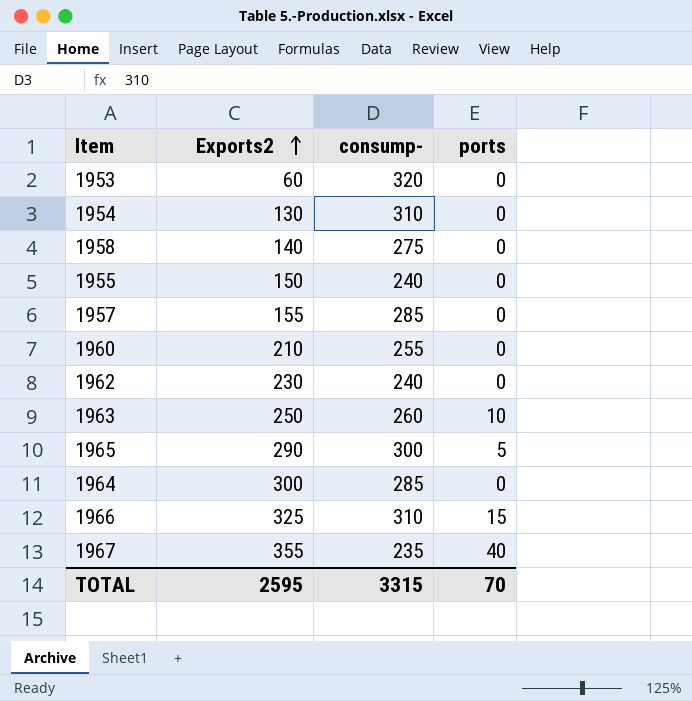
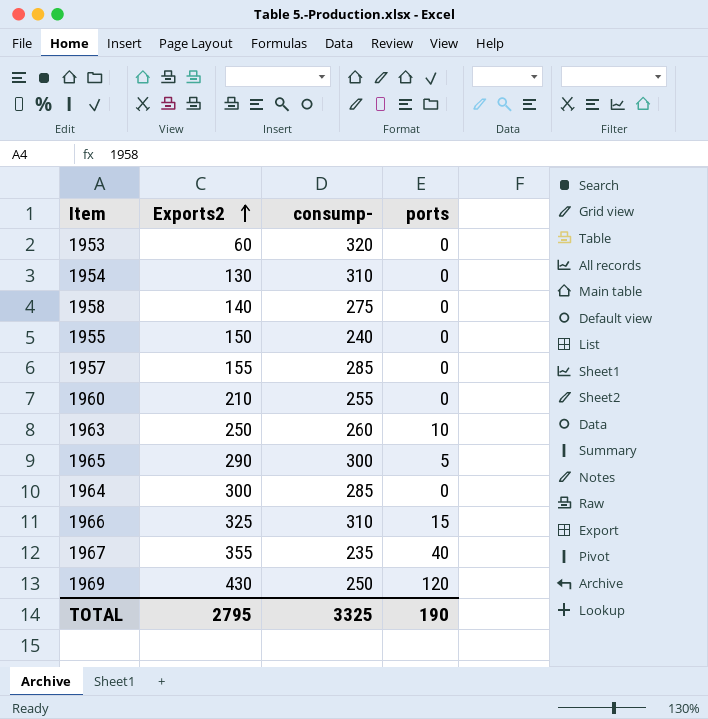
row 1962: 230 | 240 | 0 -> none
row 1969: none -> 430 | 250 | 120
TOTAL | Exports2: 2595 -> 2795
TOTAL | consump-: 3315 -> 3325
TOTAL | ports: 70 -> 190

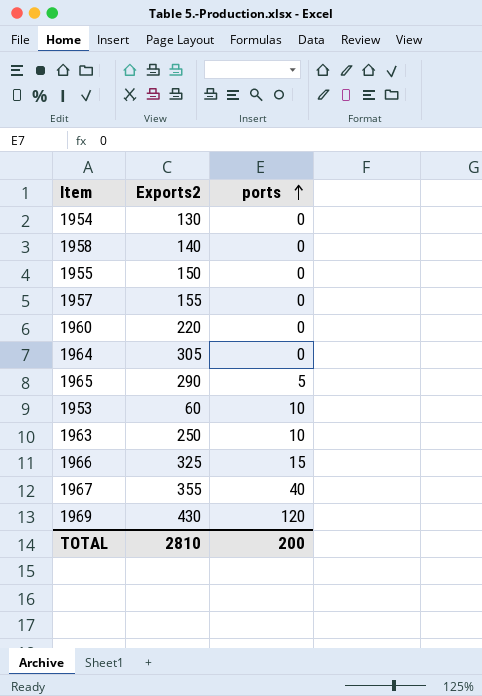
row order: Exports2 ascending -> ports ascending
column consump- | position: 3 -> none
1960 | Exports2: 210 -> 220
1964 | Exports2: 300 -> 305
1953 | ports: 0 -> 10
TOTAL | Exports2: 2795 -> 2810
TOTAL | ports: 190 -> 200

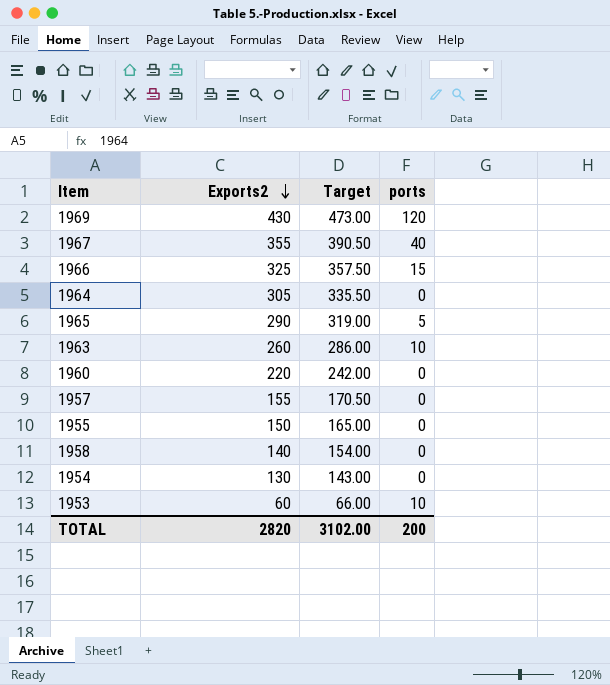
row order: ports ascending -> Exports2 descending
column Target | formula: none -> [Exports2] * 1.1
1963 | Exports2: 250 -> 260
TOTAL | Exports2: 2810 -> 2820

